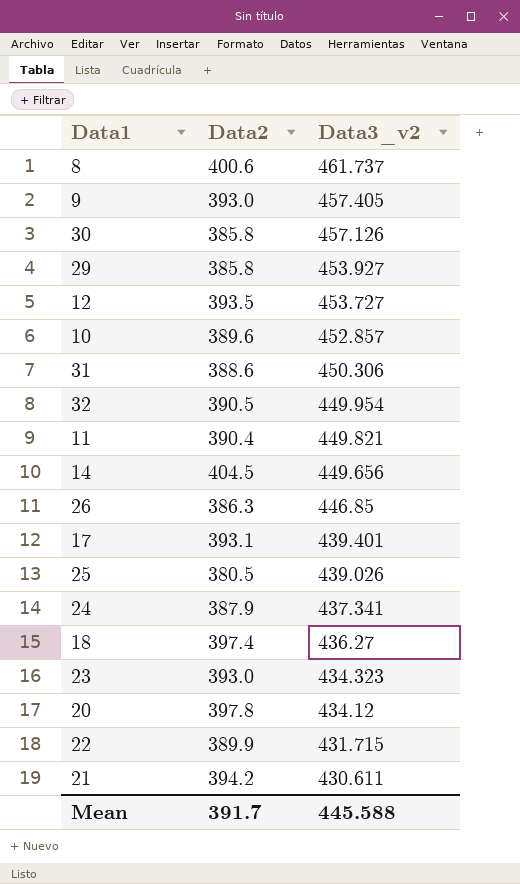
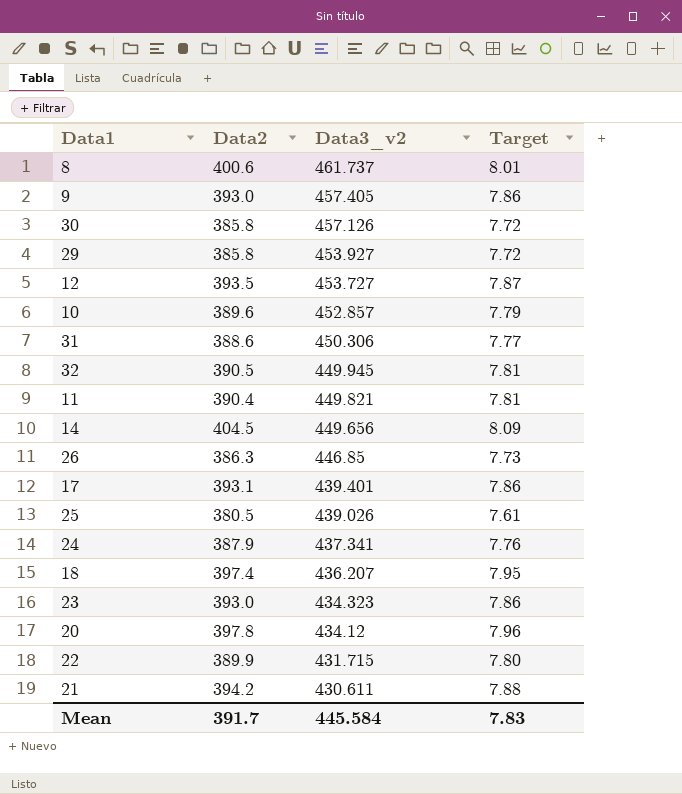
column Target | formula: none -> [Data2] * 0.02
32 | Data3_v2: 449.954 -> 449.945
18 | Data3_v2: 436.27 -> 436.207
Mean | Data3_v2: 445.588 -> 445.584

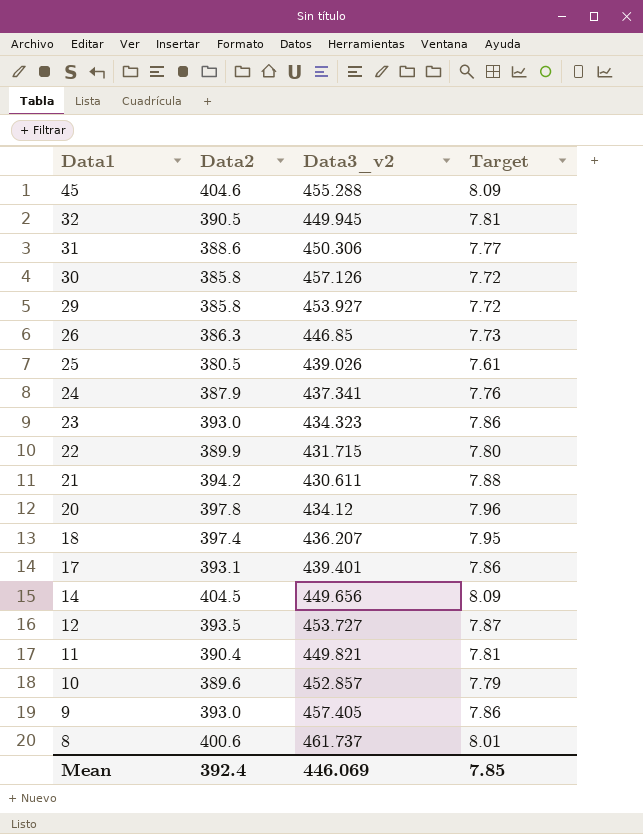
row order: Data3_v2 descending -> Data1 descending
row 45: none -> 404.6 | 455.288 | 8.09
Mean | Data2: 391.7 -> 392.4
Mean | Data3_v2: 445.584 -> 446.069
Mean | Target: 7.83 -> 7.85

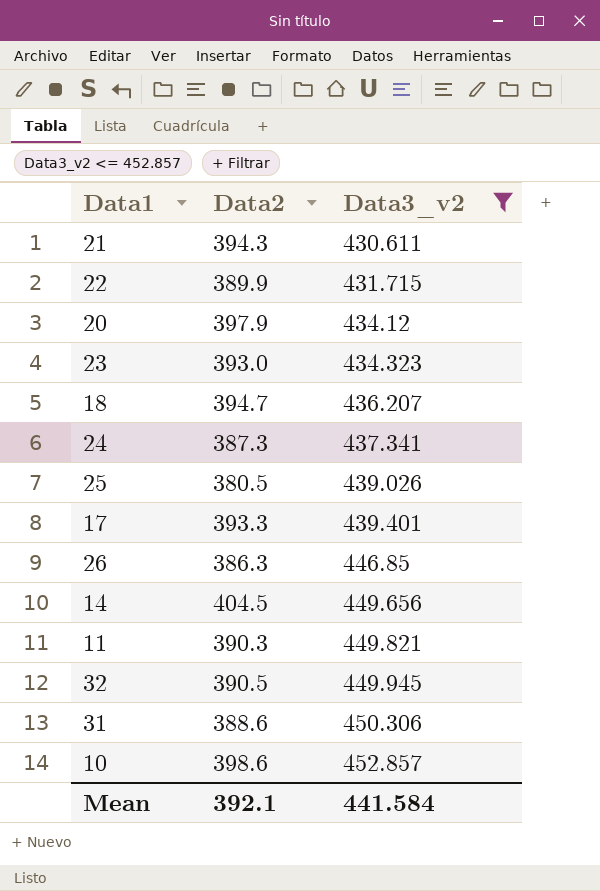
filter: none -> Data3_v2 <= 452.857
row order: Data1 descending -> Data3_v2 ascending
column Target | formula: [Data2] * 0.02 -> none
21 | Data2: 394.2 -> 394.3
20 | Data2: 397.8 -> 397.9
18 | Data2: 397.4 -> 394.7
24 | Data2: 387.9 -> 387.3
17 | Data2: 393.1 -> 393.3
11 | Data2: 390.4 -> 390.3
10 | Data2: 389.6 -> 398.6
Mean | Data2: 392.4 -> 392.1
Mean | Data3_v2: 446.069 -> 441.584

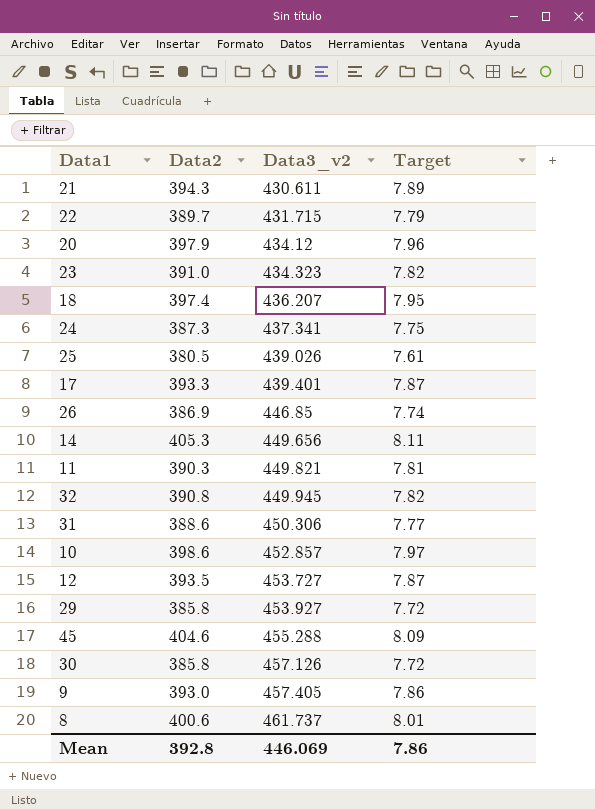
filter: Data3_v2 <= 452.857 -> none
column Target | formula: none -> [Data2] * 0.02
22 | Data2: 389.9 -> 389.7
23 | Data2: 393.0 -> 391.0
18 | Data2: 394.7 -> 397.4
26 | Data2: 386.3 -> 386.9
14 | Data2: 404.5 -> 405.3
32 | Data2: 390.5 -> 390.8
Mean | Data2: 392.1 -> 392.8
Mean | Data3_v2: 441.584 -> 446.069

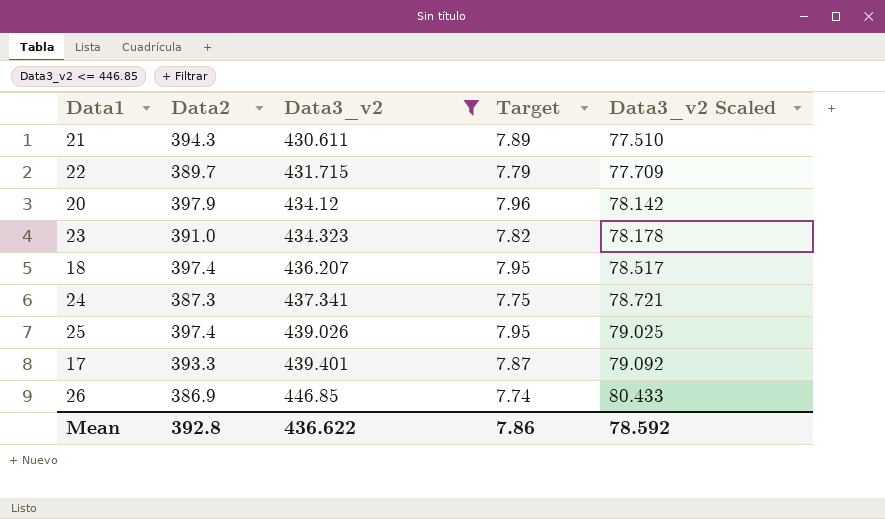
filter: none -> Data3_v2 <= 446.85
column Data3_v2 Scaled | formula: none -> [Data3_v2] * 0.18
25 | Data2: 380.5 -> 397.4
25 | Target: 7.61 -> 7.95
Mean | Data3_v2: 446.069 -> 436.622

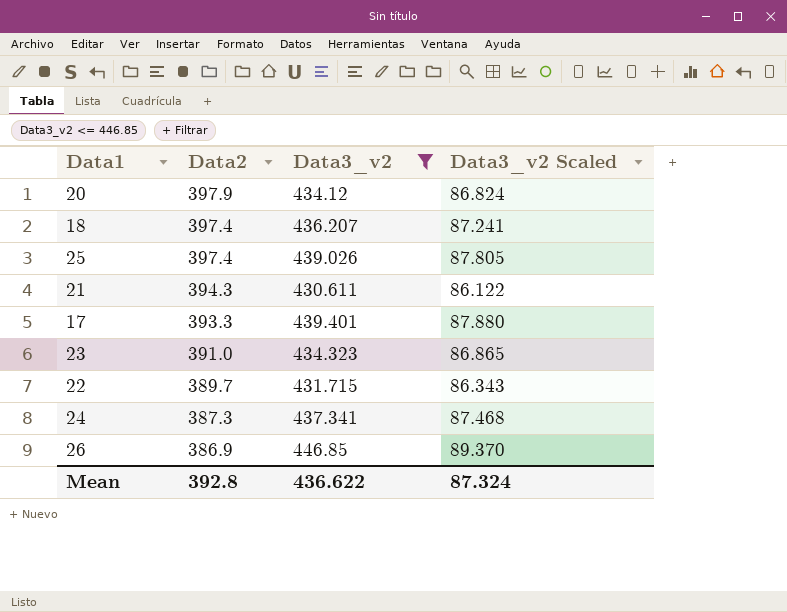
row order: Data3_v2 ascending -> Data2 descending
column Target | formula: [Data2] * 0.02 -> none
column Data3_v2 Scaled | formula: [Data3_v2] * 0.18 -> [Data3_v2] * 0.2
Mean | Data3_v2 Scaled: 78.592 -> 87.324

